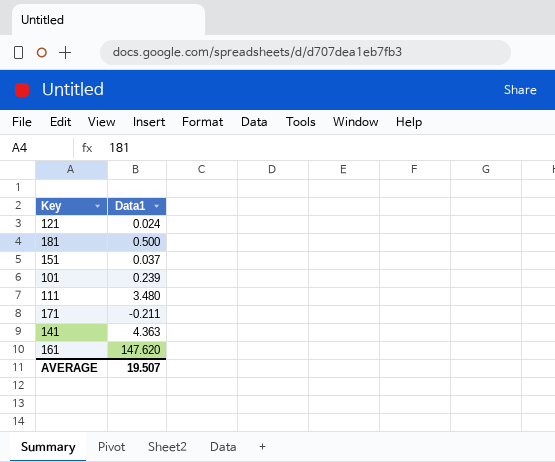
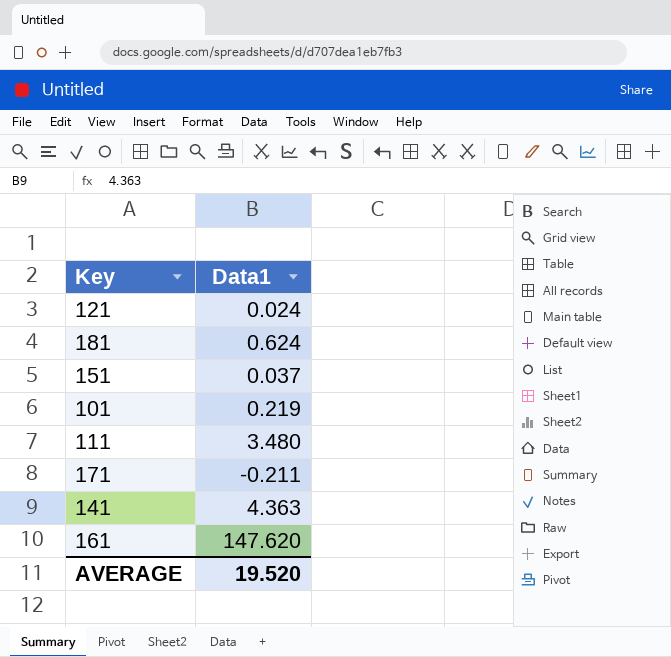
181 | Data1: 0.500 -> 0.624
101 | Data1: 0.239 -> 0.219
AVERAGE | Data1: 19.507 -> 19.520

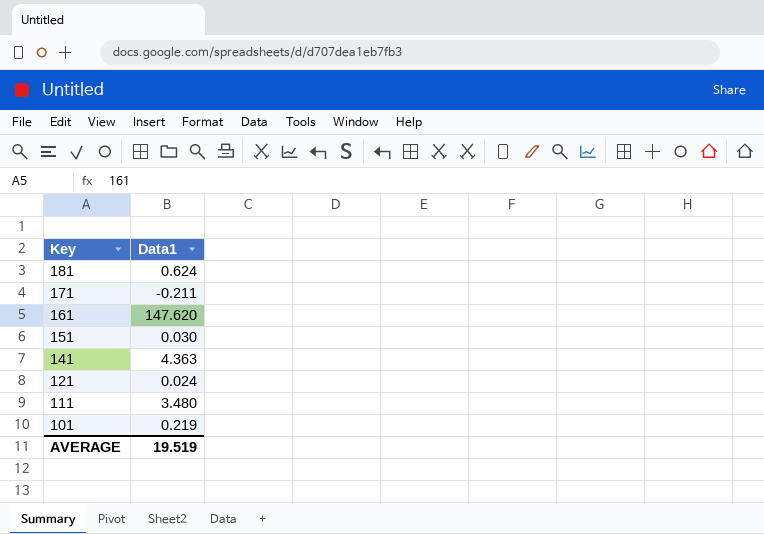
row order: none -> Key descending
151 | Data1: 0.037 -> 0.030
AVERAGE | Data1: 19.520 -> 19.519

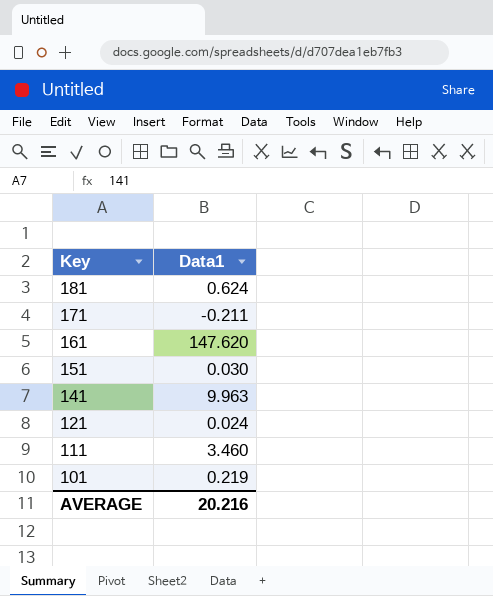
141 | Data1: 4.363 -> 9.963
111 | Data1: 3.480 -> 3.460
AVERAGE | Data1: 19.519 -> 20.216

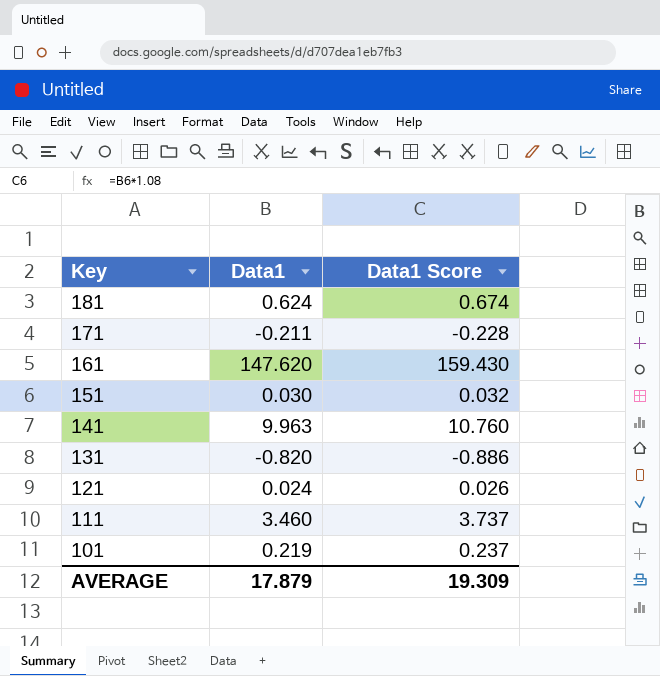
column Data1 Score | formula: none -> [Data1] * 1.08
row 131: none -> -0.820 | -0.886
AVERAGE | Data1: 20.216 -> 17.879

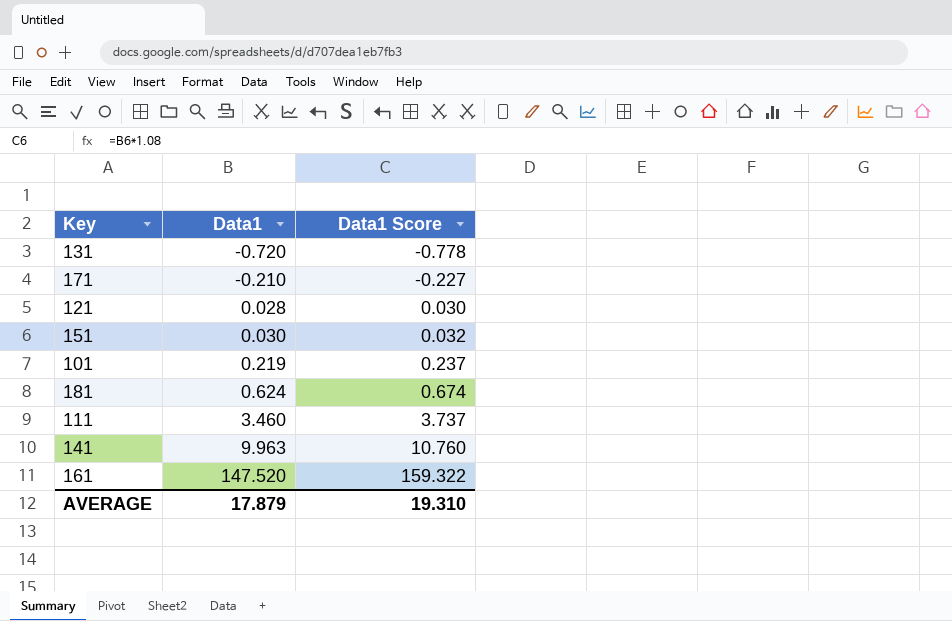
row order: Key descending -> Data1 ascending
131 | Data1: -0.820 -> -0.720
131 | Data1 Score: -0.886 -> -0.778
171 | Data1: -0.211 -> -0.210
171 | Data1 Score: -0.228 -> -0.227
121 | Data1: 0.024 -> 0.028
121 | Data1 Score: 0.026 -> 0.030
161 | Data1: 147.620 -> 147.520
161 | Data1 Score: 159.430 -> 159.322
AVERAGE | Data1 Score: 19.309 -> 19.310

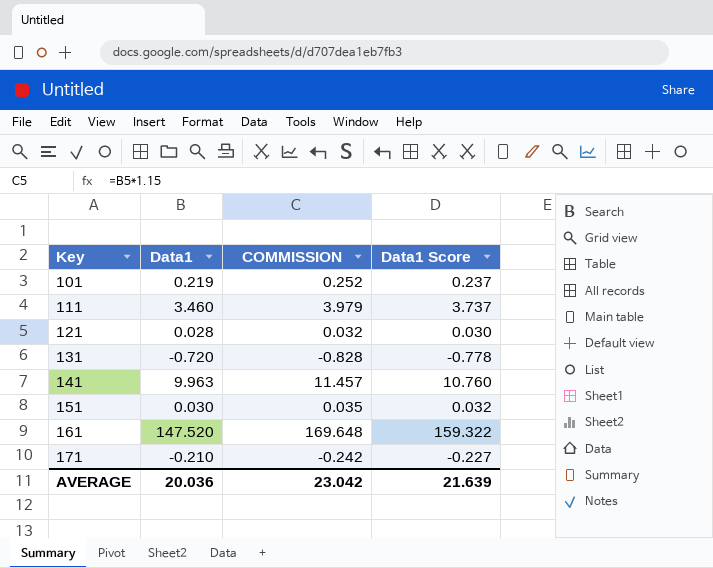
row order: Data1 ascending -> Key ascending
column COMMISSION | formula: none -> [Data1] * 1.15
row 181: 0.624 | 0.674 -> none
AVERAGE | Data1: 17.879 -> 20.036
AVERAGE | Data1 Score: 19.310 -> 21.639

